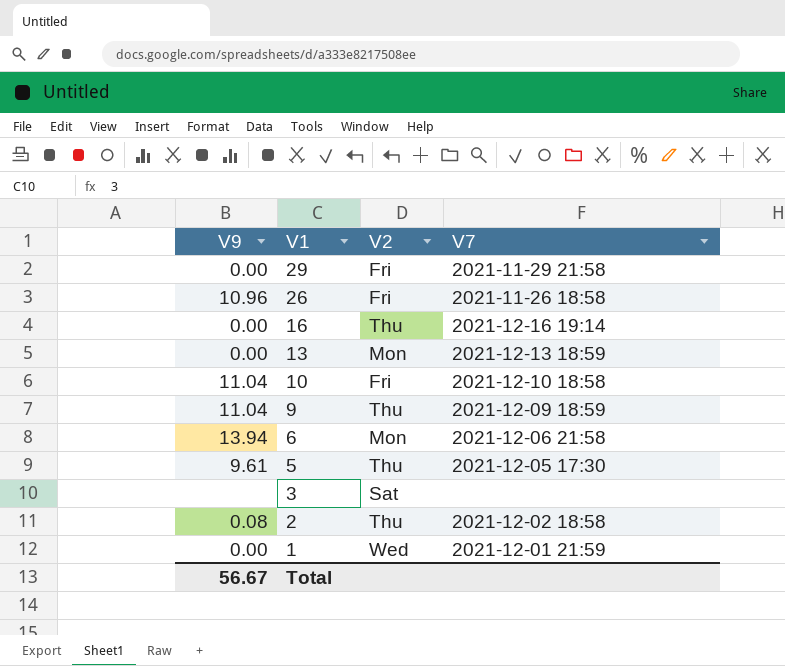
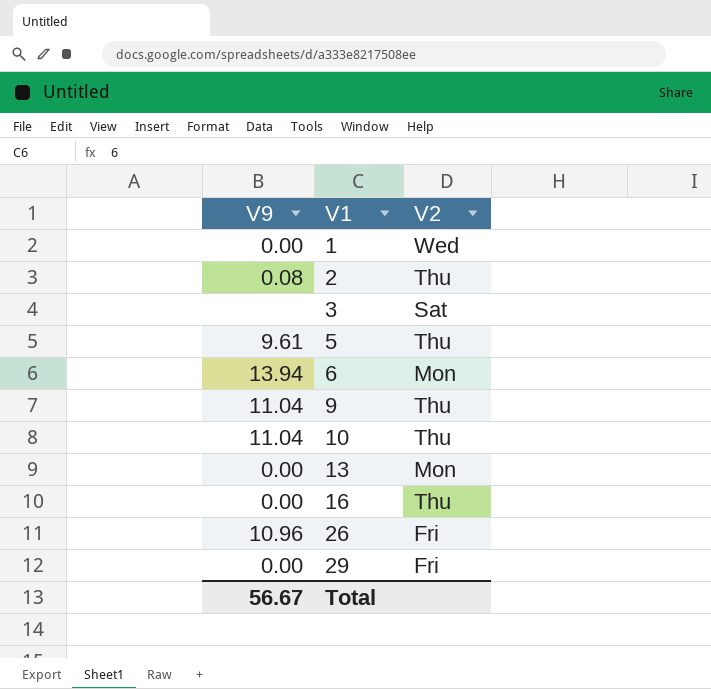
row order: V1 descending -> V1 ascending
column V7 | position: 4 -> none
10 | V2: Fri -> Thu

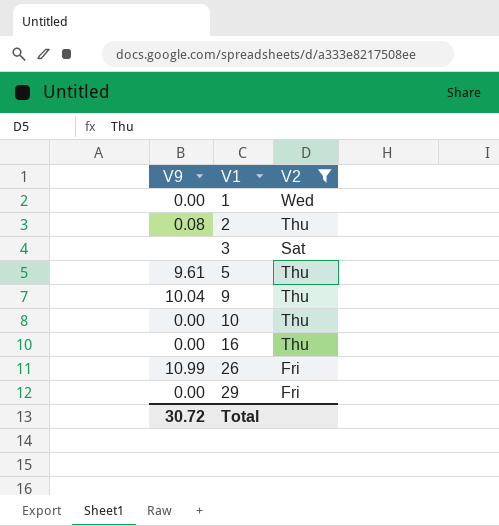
filter: none -> V2 != Mon
9 | V9: 11.04 -> 10.04
10 | V9: 11.04 -> 0.00
26 | V9: 10.96 -> 10.99
Total | V9: 56.67 -> 30.72

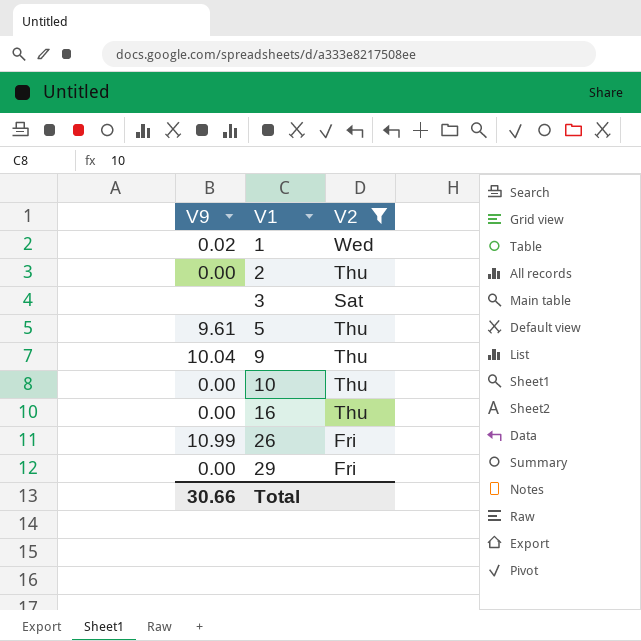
1 | V9: 0.00 -> 0.02
2 | V9: 0.08 -> 0.00
Total | V9: 30.72 -> 30.66

